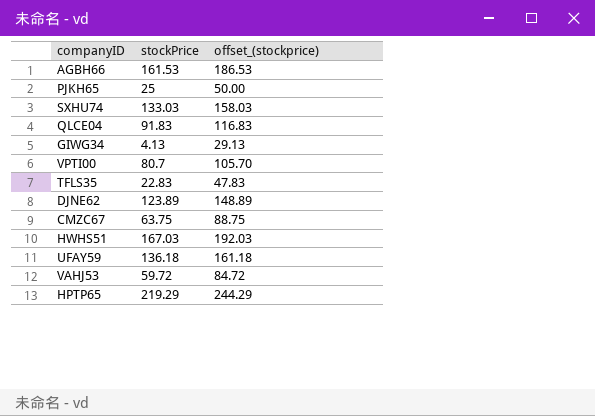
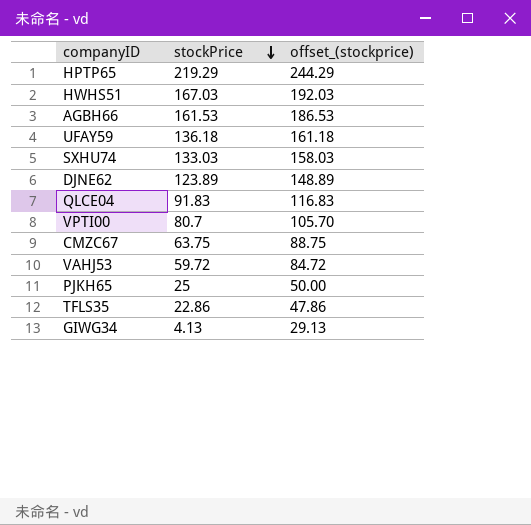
row order: none -> stockPrice descending
TFLS35 | stockPrice: 22.83 -> 22.86
TFLS35 | offset_(stockprice): 47.83 -> 47.86

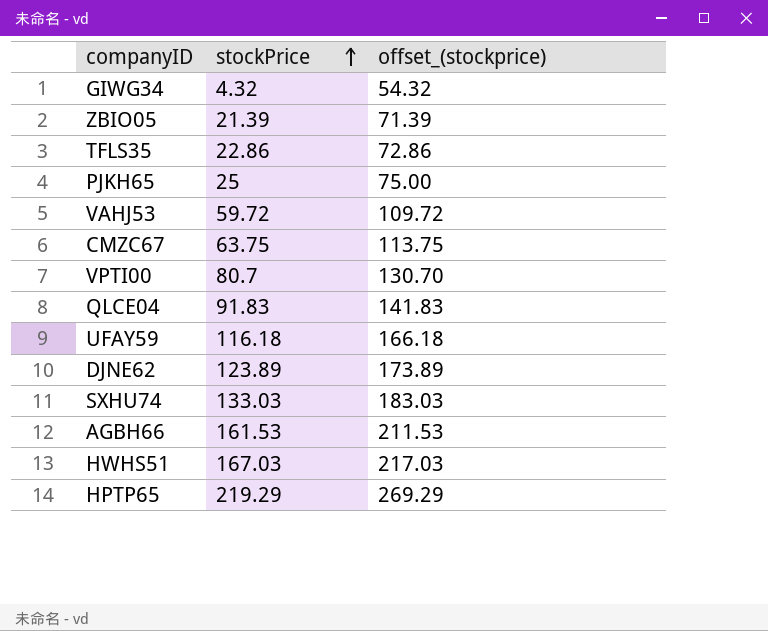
row order: stockPrice descending -> stockPrice ascending
column offset_(stockprice) | formula: [stockPrice] + 25 -> [stockPrice] + 50
GIWG34 | stockPrice: 4.13 -> 4.32
row ZBIO05: none -> 21.39 | 71.39
UFAY59 | stockPrice: 136.18 -> 116.18

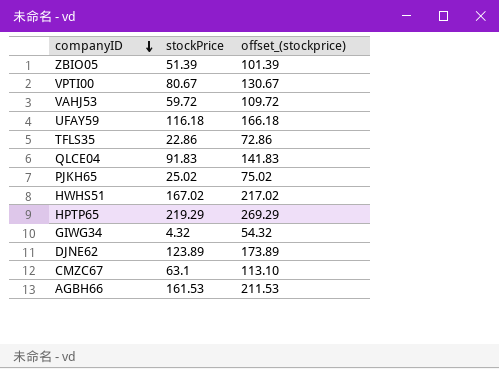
row order: stockPrice ascending -> companyID descending
row SXHU74: 133.03 | 183.03 -> none
ZBIO05 | stockPrice: 21.39 -> 51.39
ZBIO05 | offset_(stockprice): 71.39 -> 101.39
VPTI00 | stockPrice: 80.7 -> 80.67
VPTI00 | offset_(stockprice): 130.70 -> 130.67
PJKH65 | stockPrice: 25 -> 25.02
PJKH65 | offset_(stockprice): 75.00 -> 75.02
HWHS51 | stockPrice: 167.03 -> 167.02
HWHS51 | offset_(stockprice): 217.03 -> 217.02
CMZC67 | stockPrice: 63.75 -> 63.1
CMZC67 | offset_(stockprice): 113.75 -> 113.10

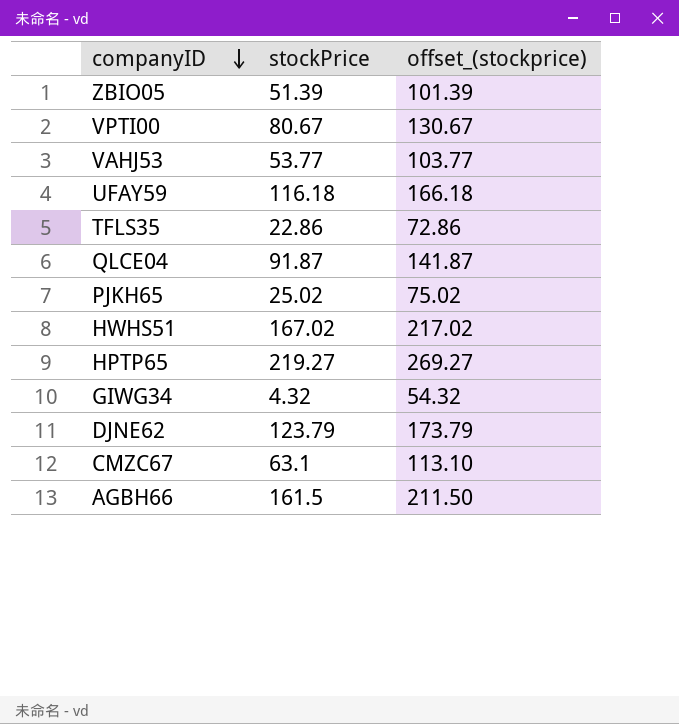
VAHJ53 | stockPrice: 59.72 -> 53.77
VAHJ53 | offset_(stockprice): 109.72 -> 103.77
QLCE04 | stockPrice: 91.83 -> 91.87
QLCE04 | offset_(stockprice): 141.83 -> 141.87
HPTP65 | stockPrice: 219.29 -> 219.27
HPTP65 | offset_(stockprice): 269.29 -> 269.27
DJNE62 | stockPrice: 123.89 -> 123.79
DJNE62 | offset_(stockprice): 173.89 -> 173.79
AGBH66 | stockPrice: 161.53 -> 161.5
AGBH66 | offset_(stockprice): 211.53 -> 211.50

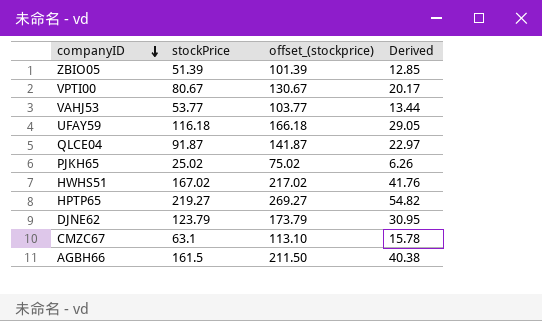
column Derived | formula: none -> [stockPrice] * 0.25
row TFLS35: 22.86 | 72.86 -> none
row GIWG34: 4.32 | 54.32 -> none

